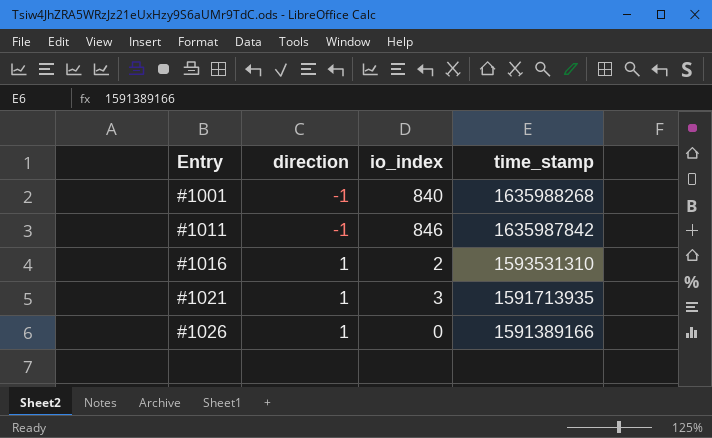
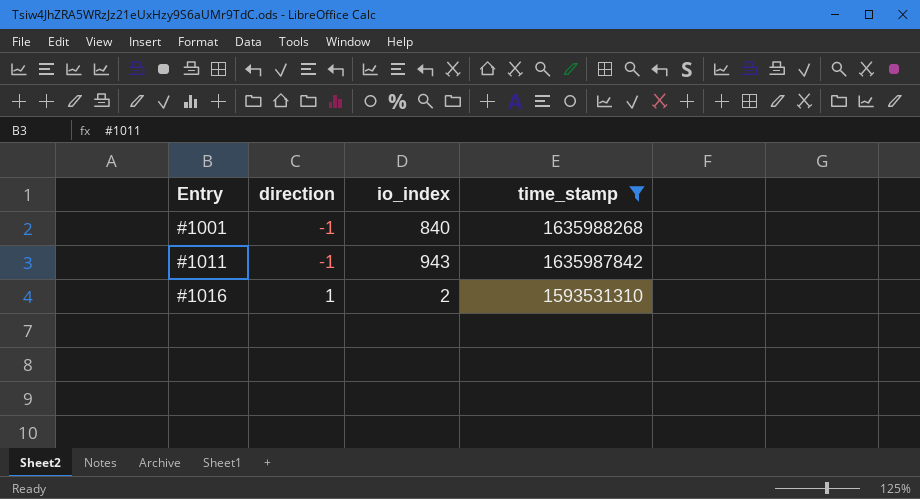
filter: none -> time_stamp >= 1593531310
#1011 | io_index: 846 -> 943

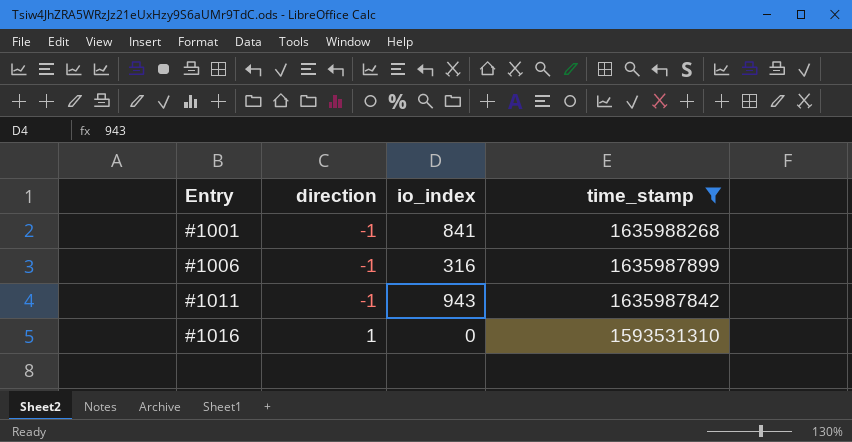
#1001 | io_index: 840 -> 841
row #1006: none -> -1 | 316 | 1635987899
#1016 | io_index: 2 -> 0

